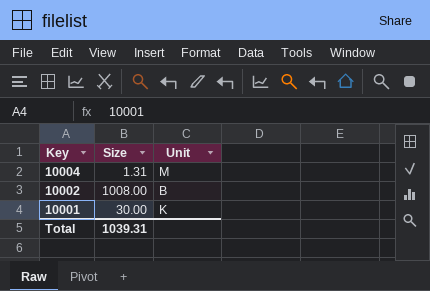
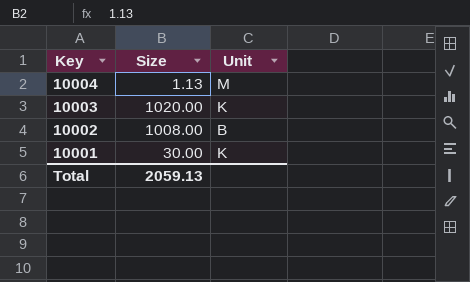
10004 | Size: 1.31 -> 1.13
row 10003: none -> 1020.00 | K
Total | Size: 1039.31 -> 2059.13

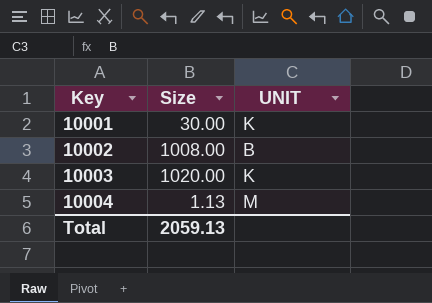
row order: Key descending -> Key ascending
column name: Unit -> UNIT

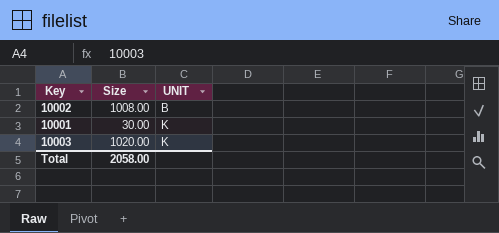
row order: Key ascending -> UNIT ascending
row 10004: 1.13 | M -> none
Total | Size: 2059.13 -> 2058.00

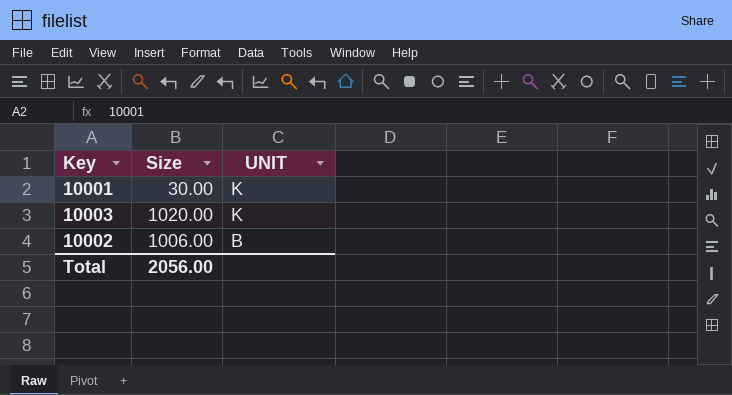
row order: UNIT ascending -> UNIT descending
10002 | Size: 1008.00 -> 1006.00
Total | Size: 2058.00 -> 2056.00

